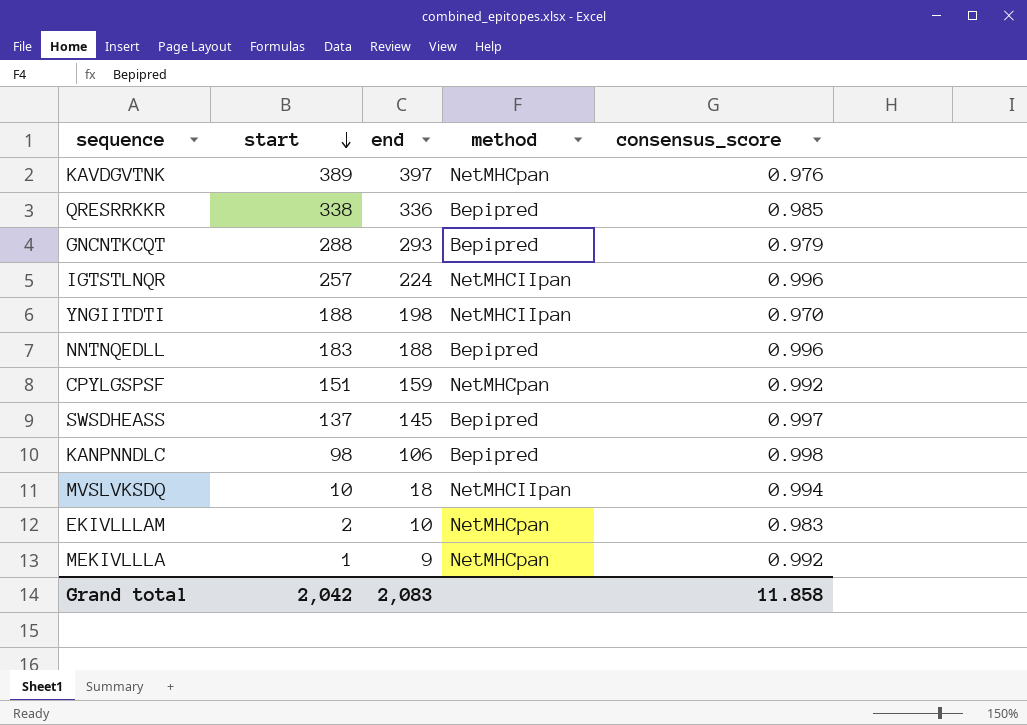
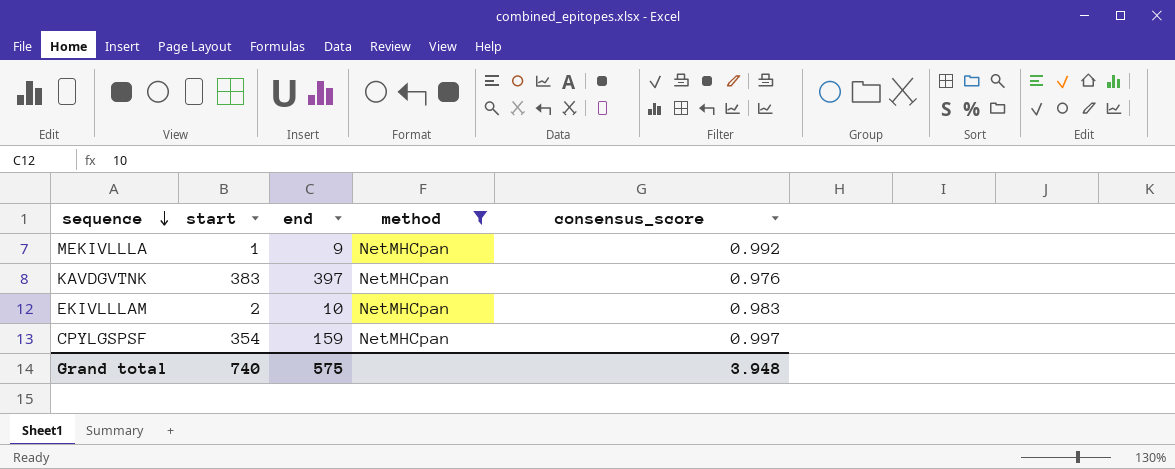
filter: none -> method = NetMHCpan
row order: start descending -> sequence descending
KAVDGVTNK | start: 389 -> 383
CPYLGSPSF | start: 151 -> 354
CPYLGSPSF | consensus_score: 0.992 -> 0.997
Grand total | start: 2,042 -> 740
Grand total | end: 2,083 -> 575
Grand total | consensus_score: 11.858 -> 3.948

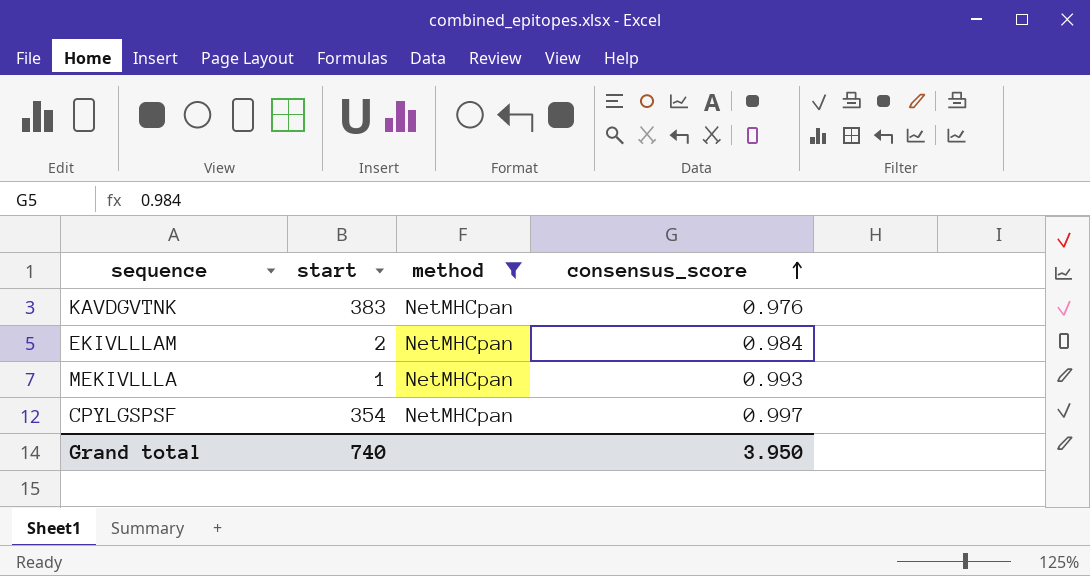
row order: sequence descending -> consensus_score ascending
column end | position: 3 -> none
EKIVLLLAM | consensus_score: 0.983 -> 0.984
MEKIVLLLA | consensus_score: 0.992 -> 0.993
Grand total | consensus_score: 3.948 -> 3.950

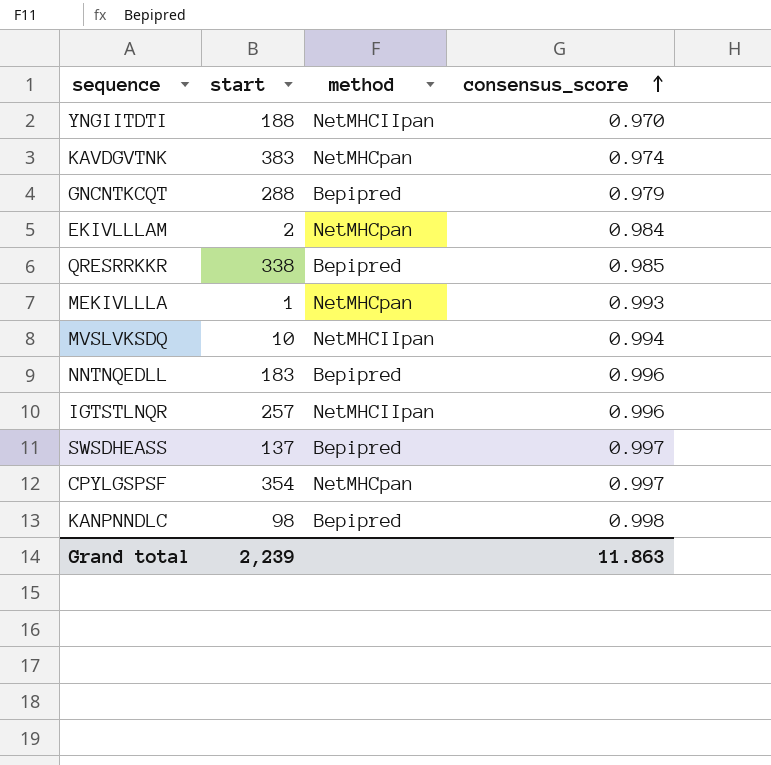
filter: method = NetMHCpan -> none
KAVDGVTNK | consensus_score: 0.976 -> 0.974
Grand total | start: 740 -> 2,239
Grand total | consensus_score: 3.950 -> 11.863

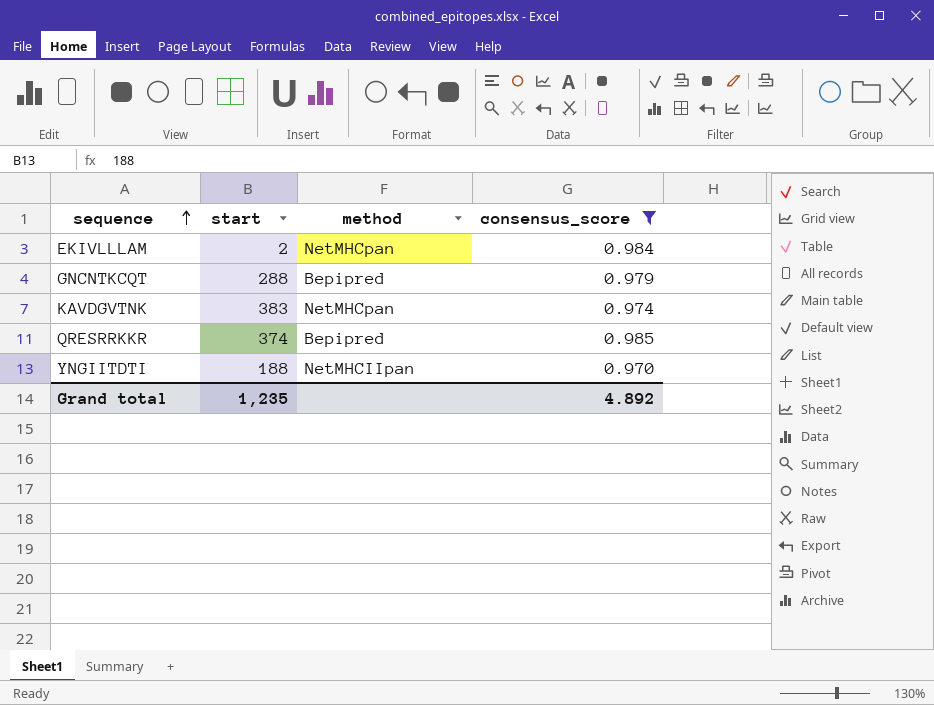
filter: none -> consensus_score <= 0.985
row order: consensus_score ascending -> sequence ascending
QRESRRKKR | start: 338 -> 374
Grand total | start: 2,239 -> 1,235
Grand total | consensus_score: 11.863 -> 4.892

